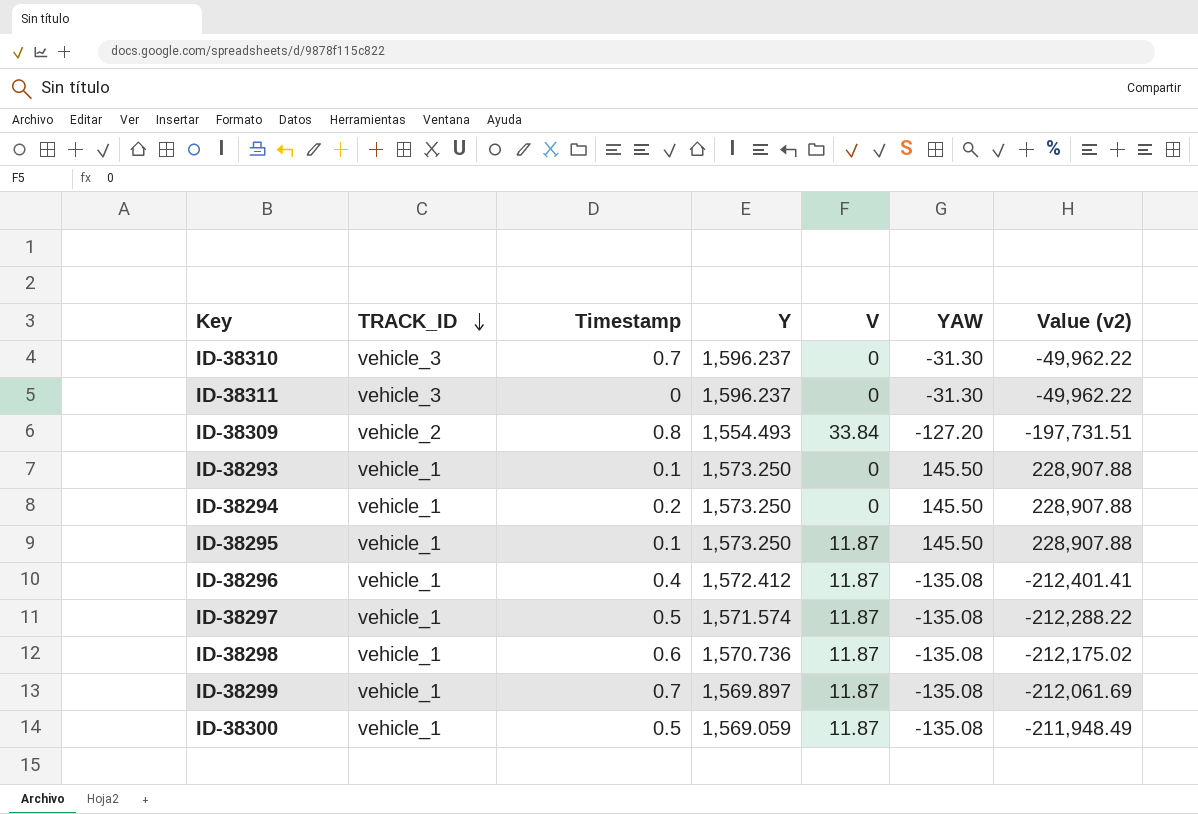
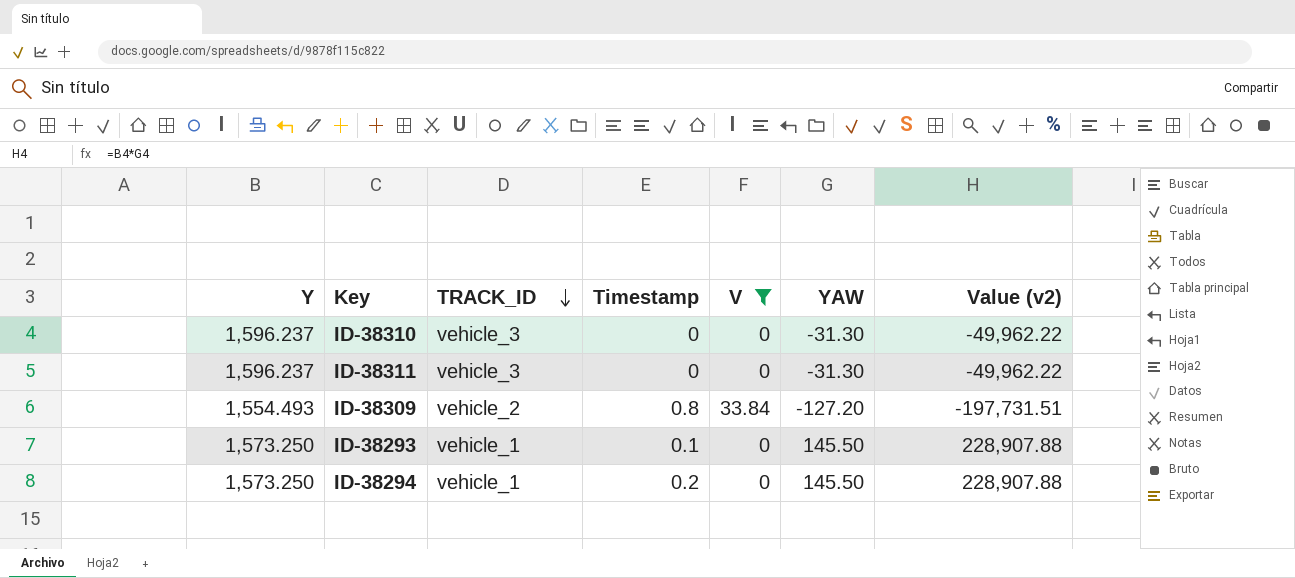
filter: none -> V != 11.87
column Y | position: 4 -> 1
ID-38310 | Timestamp: 0.7 -> 0

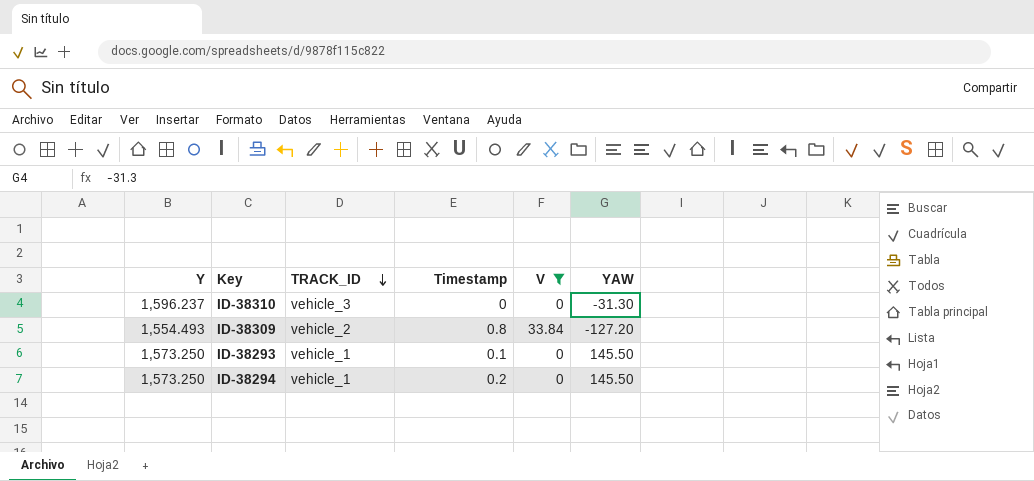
column Value (v2) | formula: [Y] * [YAW] -> none
row ID-38311: 1,596.237 | vehicle_3 | 0 | 0 | -31.30 | -49,962.22 -> none

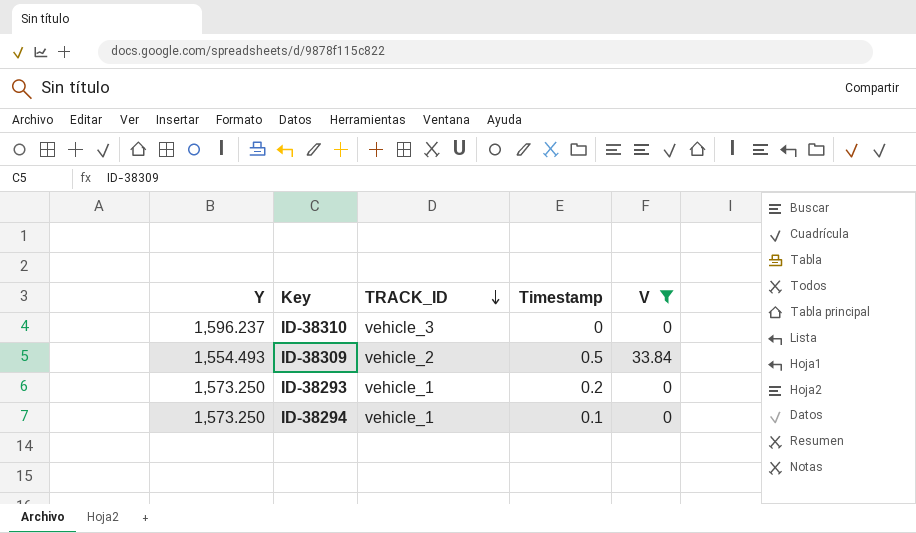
column YAW | position: 6 -> none
ID-38309 | Timestamp: 0.8 -> 0.5
ID-38293 | Timestamp: 0.1 -> 0.2
ID-38294 | Timestamp: 0.2 -> 0.1

